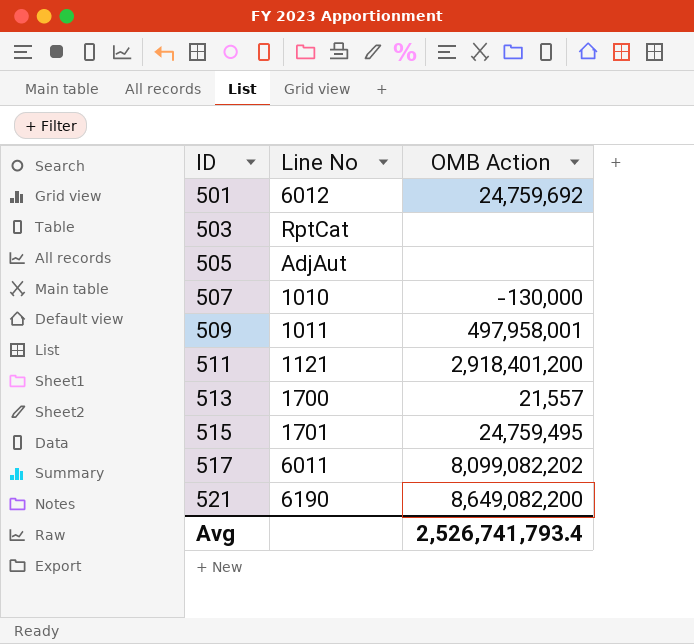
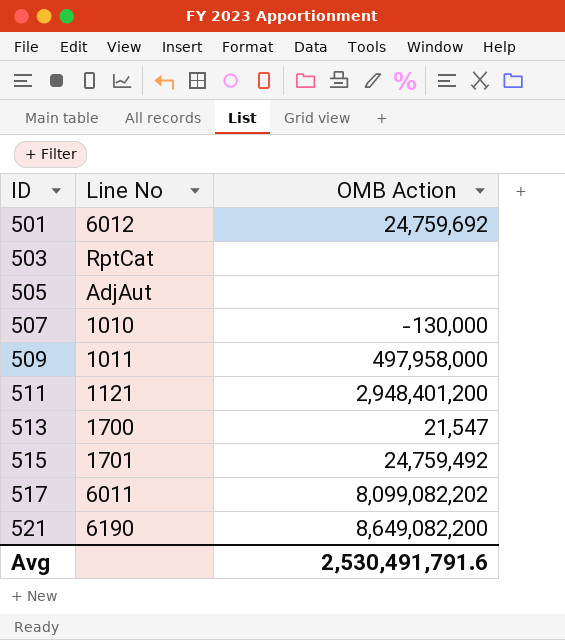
509 | OMB Action: 497,958,001 -> 497,958,000
511 | OMB Action: 2,918,401,200 -> 2,948,401,200
513 | OMB Action: 21,557 -> 21,547
515 | OMB Action: 24,759,495 -> 24,759,492
Avg | OMB Action: 2,526,741,793.4 -> 2,530,491,791.6

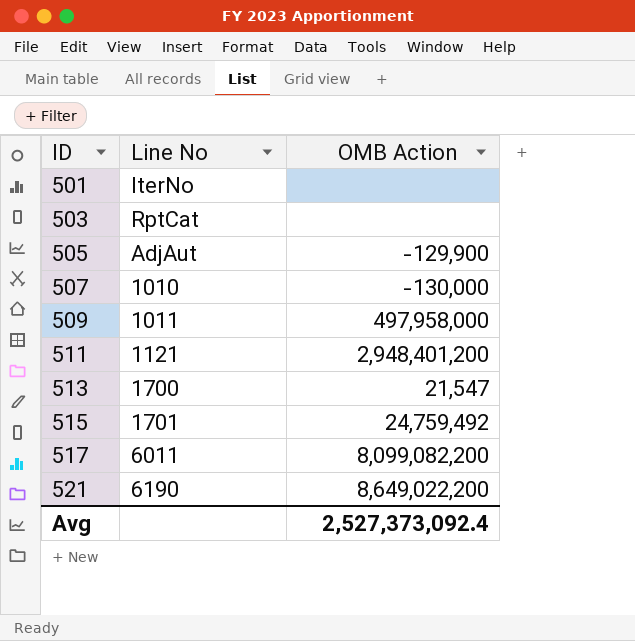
501 | Line No: 6012 -> IterNo
501 | OMB Action: 24,759,692 -> none
505 | OMB Action: none -> -129,900
517 | OMB Action: 8,099,082,202 -> 8,099,082,200
521 | OMB Action: 8,649,082,200 -> 8,649,022,200
Avg | OMB Action: 2,530,491,791.6 -> 2,527,373,092.4

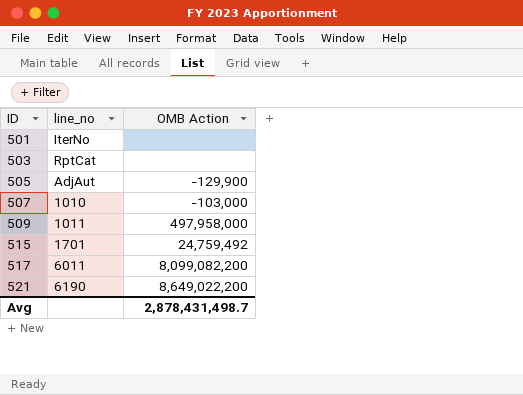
column name: Line No -> line_no
row 511: 1121 | 2,948,401,200 -> none
row 513: 1700 | 21,547 -> none
507 | OMB Action: -130,000 -> -103,000
Avg | OMB Action: 2,527,373,092.4 -> 2,878,431,498.7

